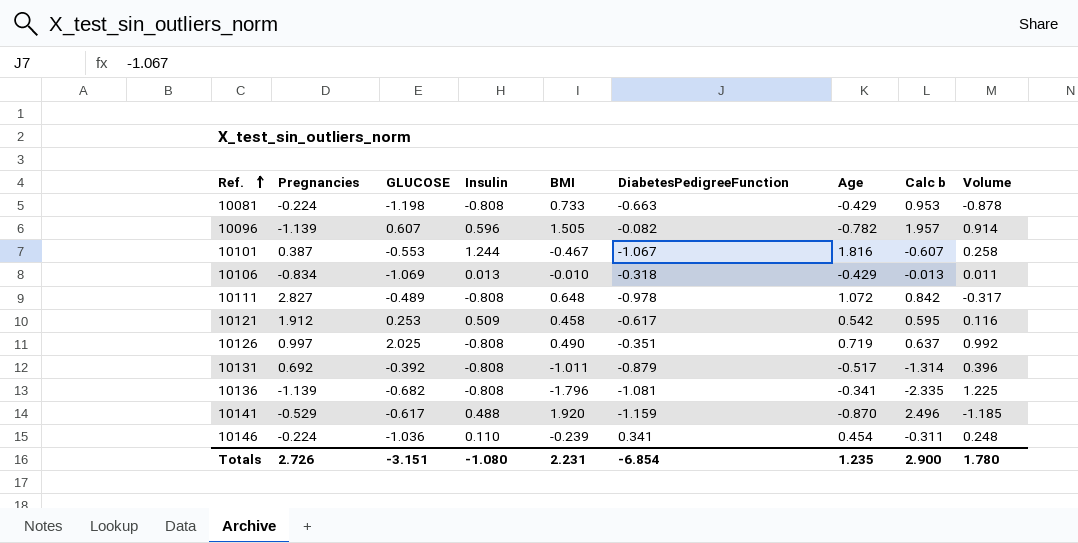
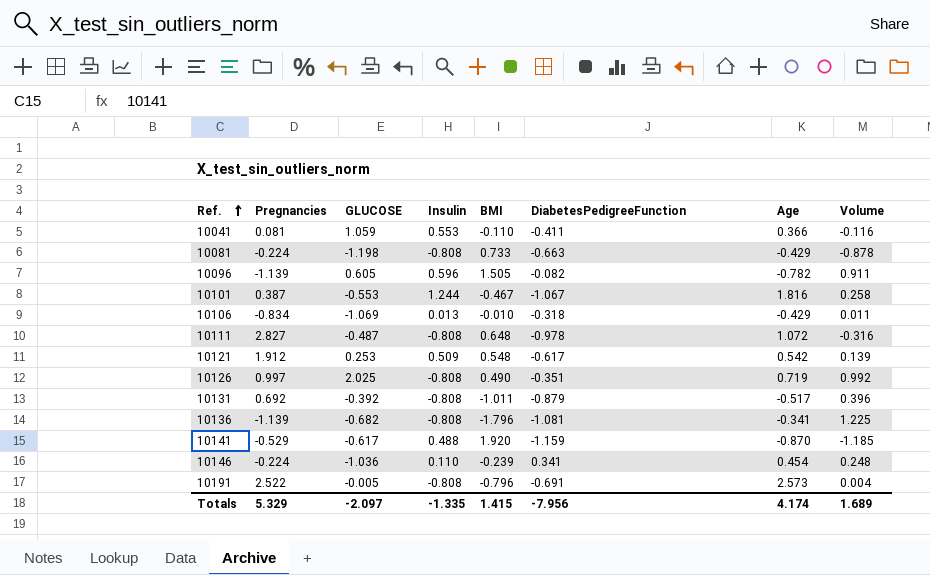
column Calc b | formula: [BMI] * 1.3 -> none
row 10041: none -> 0.081 | 1.059 | 0.553 | -0.110 | -0.411 | 0.366 | -0.116
10096 | GLUCOSE: 0.607 -> 0.605
10096 | Volume: 0.914 -> 0.911
10111 | GLUCOSE: -0.489 -> -0.487
10111 | Volume: -0.317 -> -0.316
10121 | BMI: 0.458 -> 0.548
10121 | Volume: 0.116 -> 0.139
row 10191: none -> 2.522 | -0.005 | -0.808 | -0.796 | -0.691 | 2.573 | 0.004
Totals | Pregnancies: 2.726 -> 5.329
Totals | GLUCOSE: -3.151 -> -2.097
Totals | Insulin: -1.080 -> -1.335
Totals | BMI: 2.231 -> 1.415
Totals | DiabetesPedigreeFunction: -6.854 -> -7.956
Totals | Age: 1.235 -> 4.174
Totals | Volume: 1.780 -> 1.689

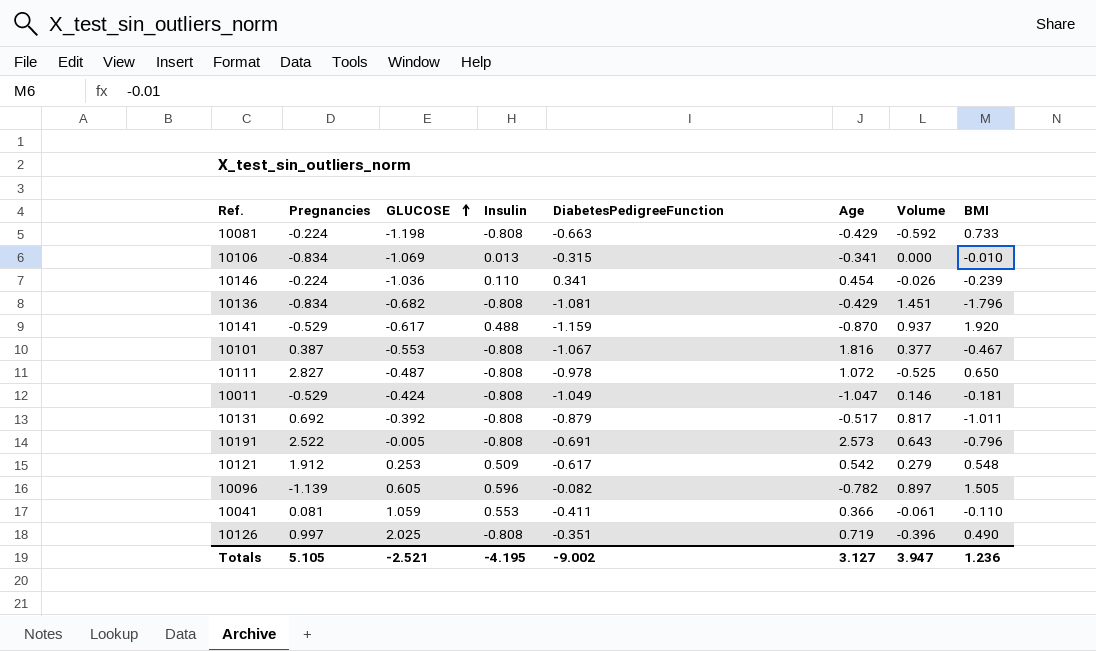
row order: Ref. ascending -> GLUCOSE ascending
column Volume | formula: [GLUCOSE] * [BMI] -> [Insulin] * [BMI]
column BMI | position: 5 -> 8
10106 | DiabetesPedigreeFunction: -0.318 -> -0.315
10106 | Age: -0.429 -> -0.341
10136 | Pregnancies: -1.139 -> -0.834
10136 | Age: -0.341 -> -0.429
10101 | Insulin: 1.244 -> -0.808
10111 | BMI: 0.648 -> 0.650
row 10011: none -> -0.529 | -0.424 | -0.808 | -1.049 | -1.047 | 0.146 | -0.181
Totals | Pregnancies: 5.329 -> 5.105
Totals | GLUCOSE: -2.097 -> -2.521
Totals | Insulin: -1.335 -> -4.195
Totals | DiabetesPedigreeFunction: -7.956 -> -9.002
Totals | Age: 4.174 -> 3.127
Totals | Volume: 1.689 -> 3.947
Totals | BMI: 1.415 -> 1.236

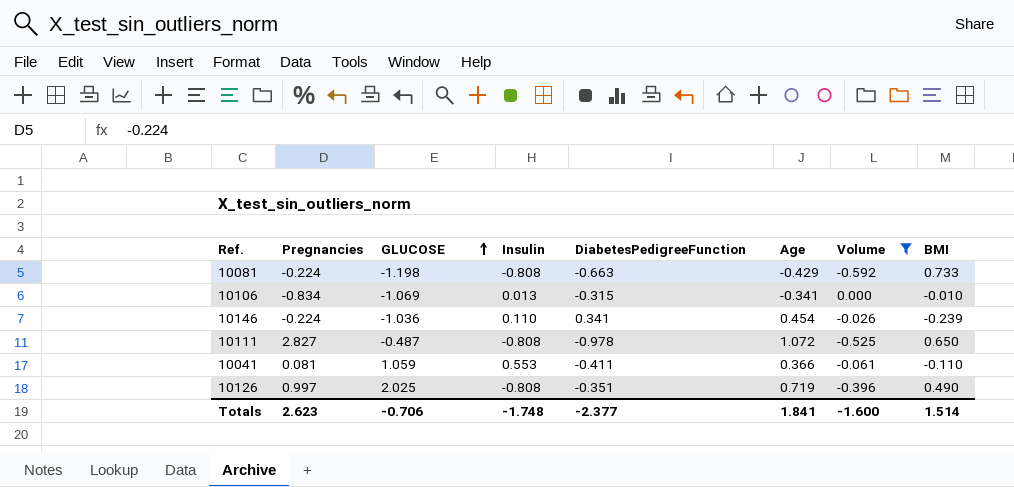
filter: none -> Volume <= 0.000
Totals | Pregnancies: 5.105 -> 2.623
Totals | GLUCOSE: -2.521 -> -0.706
Totals | Insulin: -4.195 -> -1.748
Totals | DiabetesPedigreeFunction: -9.002 -> -2.377
Totals | Age: 3.127 -> 1.841
Totals | Volume: 3.947 -> -1.600
Totals | BMI: 1.236 -> 1.514

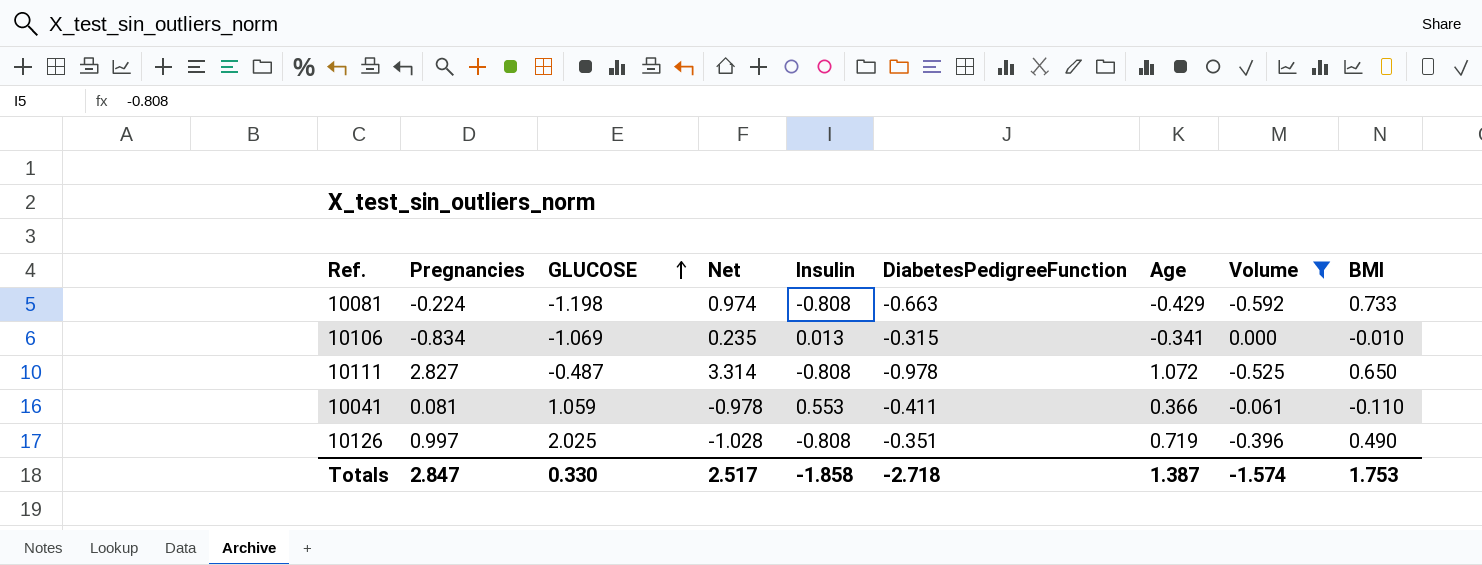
column Net | formula: none -> [Pregnancies] - [GLUCOSE]
row 10146: -0.224 | -1.036 | 0.110 | 0.341 | 0.454 | -0.026 | -0.239 -> none
Totals | Pregnancies: 2.623 -> 2.847
Totals | GLUCOSE: -0.706 -> 0.330
Totals | Insulin: -1.748 -> -1.858
Totals | DiabetesPedigreeFunction: -2.377 -> -2.718
Totals | Age: 1.841 -> 1.387
Totals | Volume: -1.600 -> -1.574
Totals | BMI: 1.514 -> 1.753

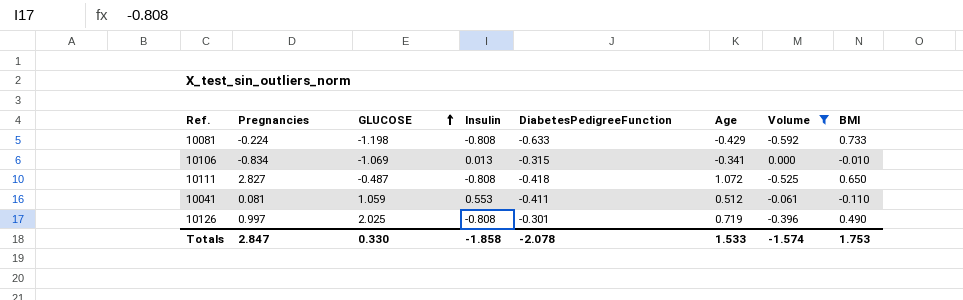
column Net | formula: [Pregnancies] - [GLUCOSE] -> none
10081 | DiabetesPedigreeFunction: -0.663 -> -0.633
10111 | DiabetesPedigreeFunction: -0.978 -> -0.418
10041 | Age: 0.366 -> 0.512
10126 | DiabetesPedigreeFunction: -0.351 -> -0.301
Totals | DiabetesPedigreeFunction: -2.718 -> -2.078
Totals | Age: 1.387 -> 1.533

